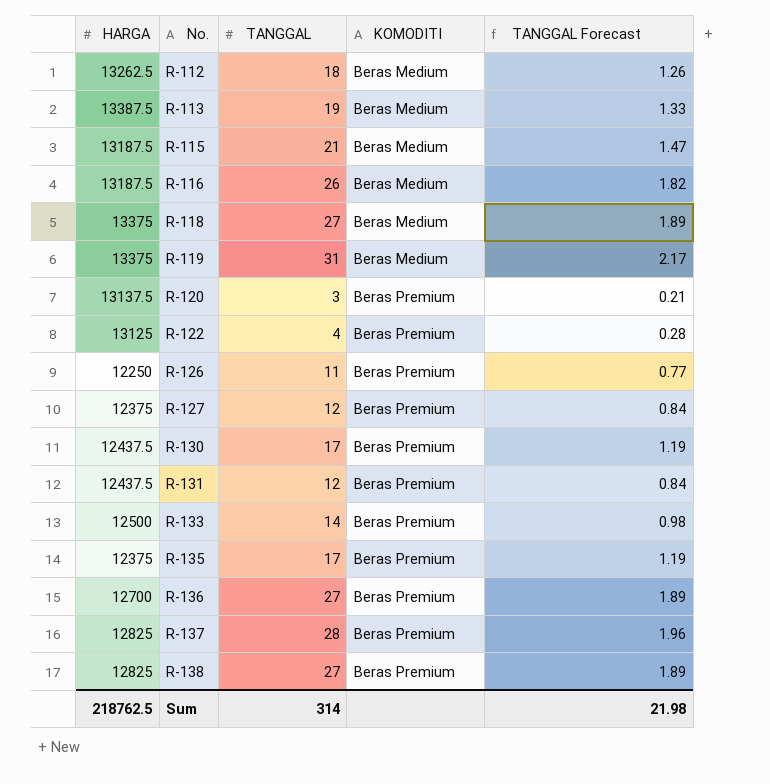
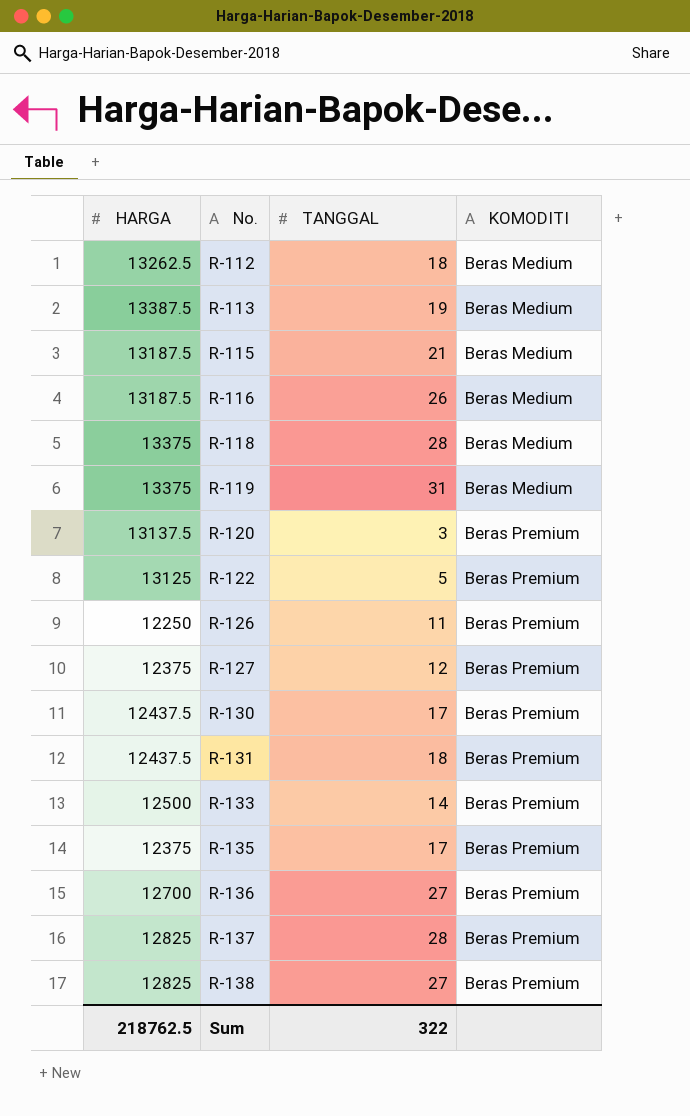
column TANGGAL Forecast | formula: [TANGGAL] * 0.07 -> none
R-118 | TANGGAL: 27 -> 28
R-122 | TANGGAL: 4 -> 5
R-131 | TANGGAL: 12 -> 18
Sum | TANGGAL: 314 -> 322

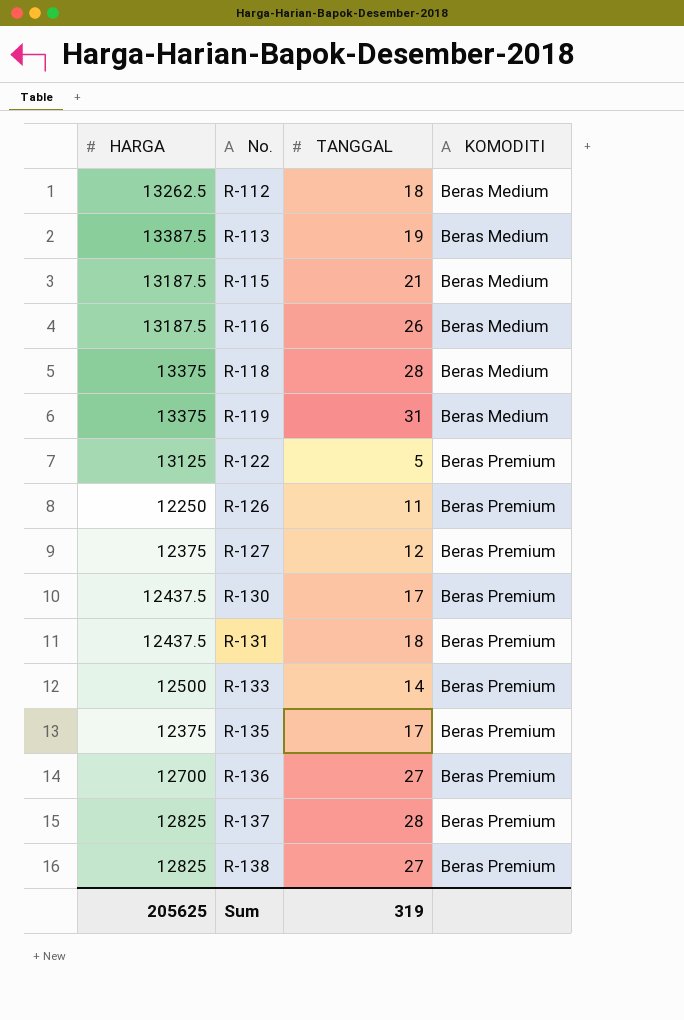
row R-120: 13137.5 | 3 | Beras Premium -> none
Sum | HARGA: 218762.5 -> 205625
Sum | TANGGAL: 322 -> 319

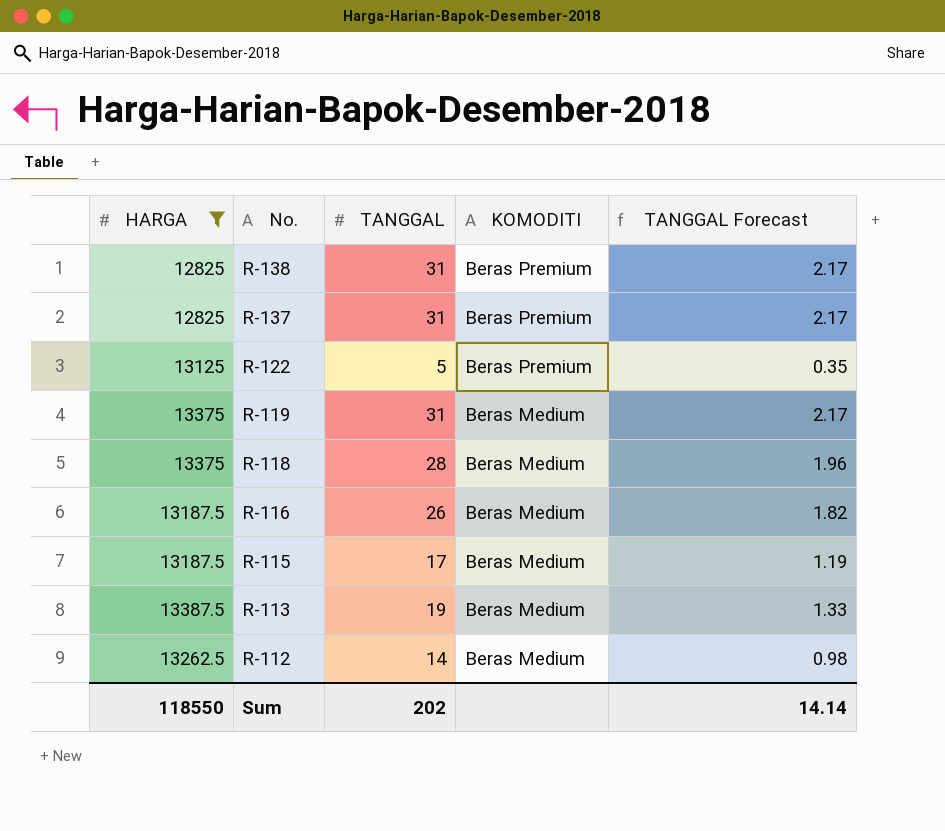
filter: none -> HARGA >= 12825
row order: No. ascending -> No. descending
column TANGGAL Forecast | formula: none -> [TANGGAL] * 0.07
R-138 | TANGGAL: 27 -> 31
R-137 | TANGGAL: 28 -> 31
R-115 | TANGGAL: 21 -> 17
R-112 | TANGGAL: 18 -> 14
Sum | HARGA: 205625 -> 118550
Sum | TANGGAL: 319 -> 202

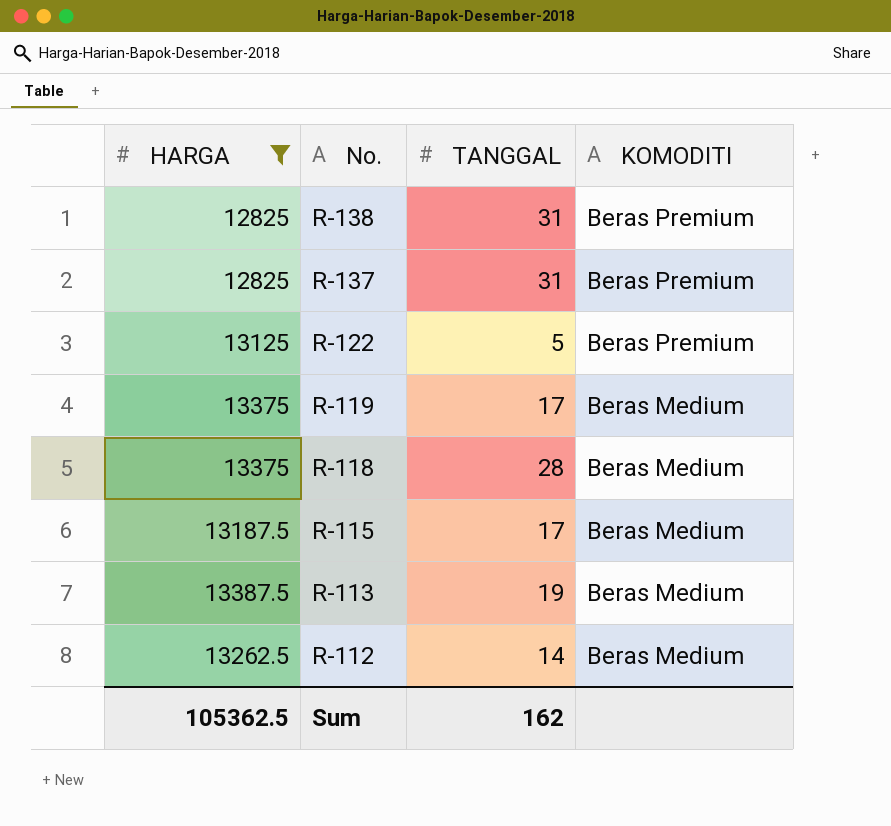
column TANGGAL Forecast | formula: [TANGGAL] * 0.07 -> none
row R-116: 13187.5 | 26 | Beras Medium | 1.82 -> none
R-119 | TANGGAL: 31 -> 17
Sum | HARGA: 118550 -> 105362.5
Sum | TANGGAL: 202 -> 162

